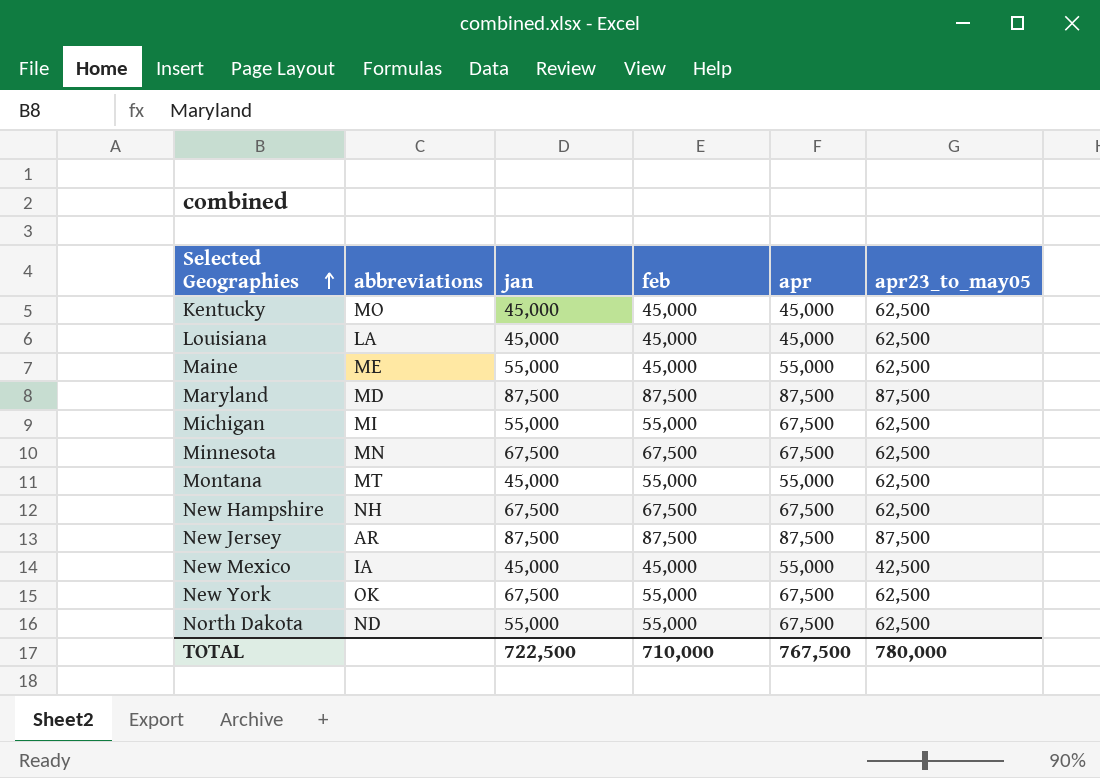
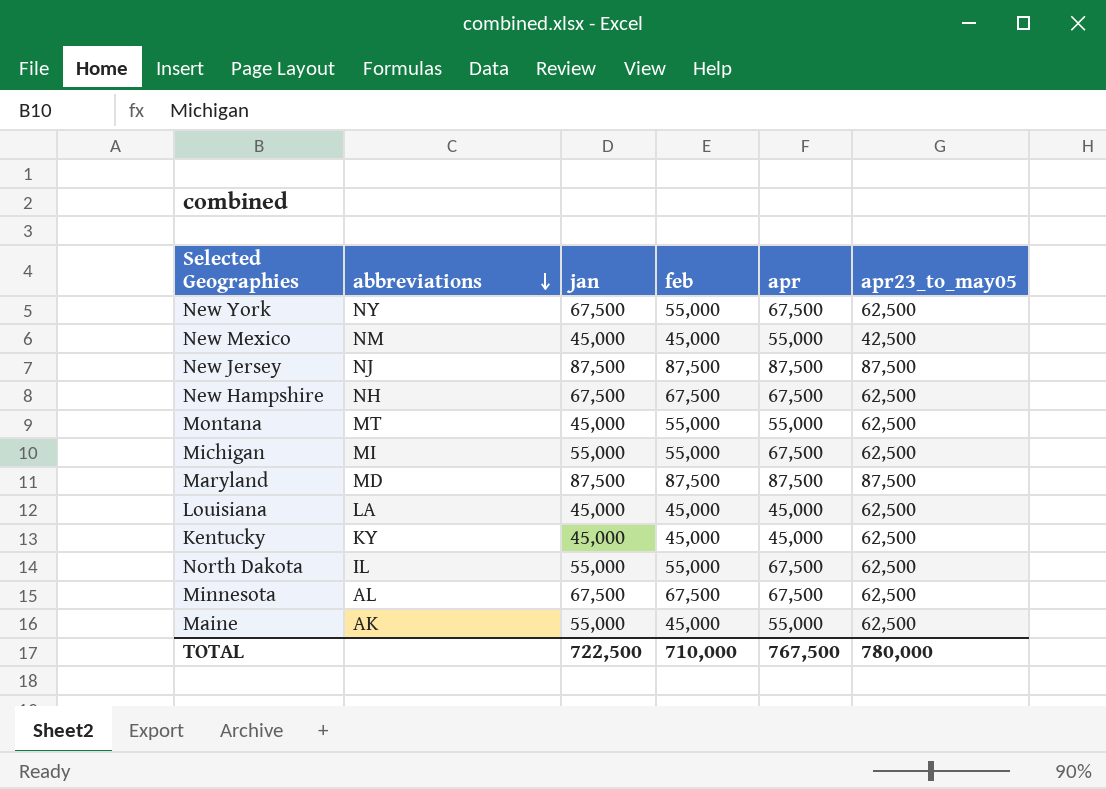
row order: Selected Geographies ascending -> abbreviations descending
New York | abbreviations: OK -> NY
New Mexico | abbreviations: IA -> NM
New Jersey | abbreviations: AR -> NJ
Kentucky | abbreviations: MO -> KY
North Dakota | abbreviations: ND -> IL
Minnesota | abbreviations: MN -> AL
Maine | abbreviations: ME -> AK

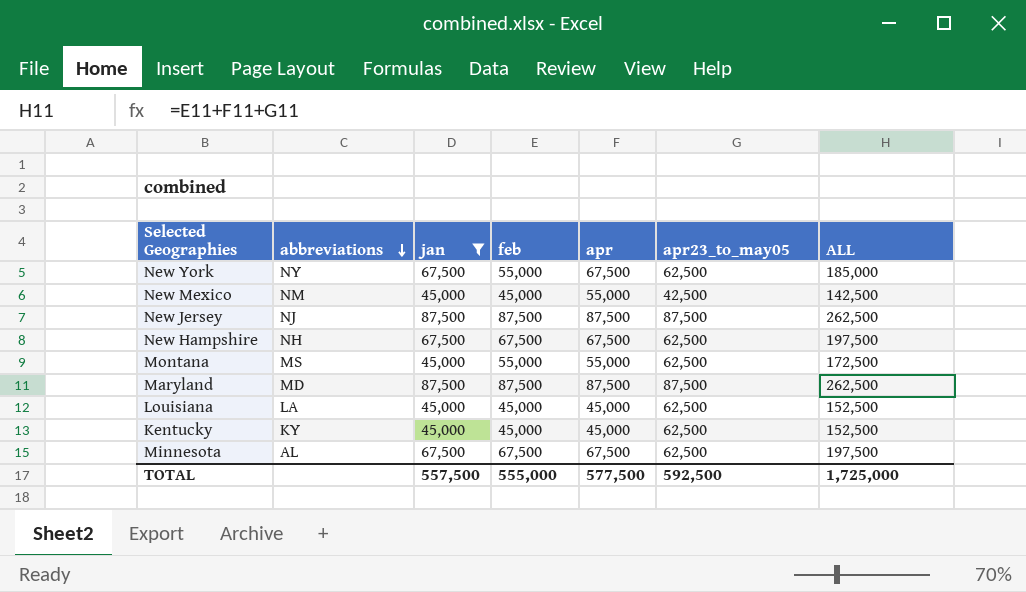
filter: none -> jan != 55,000
column ALL | formula: none -> [feb] + [apr] + [apr23_to_may05]
Montana | abbreviations: MT -> MS
TOTAL | jan: 722,500 -> 557,500
TOTAL | feb: 710,000 -> 555,000
TOTAL | apr: 767,500 -> 577,500
TOTAL | apr23_to_may05: 780,000 -> 592,500

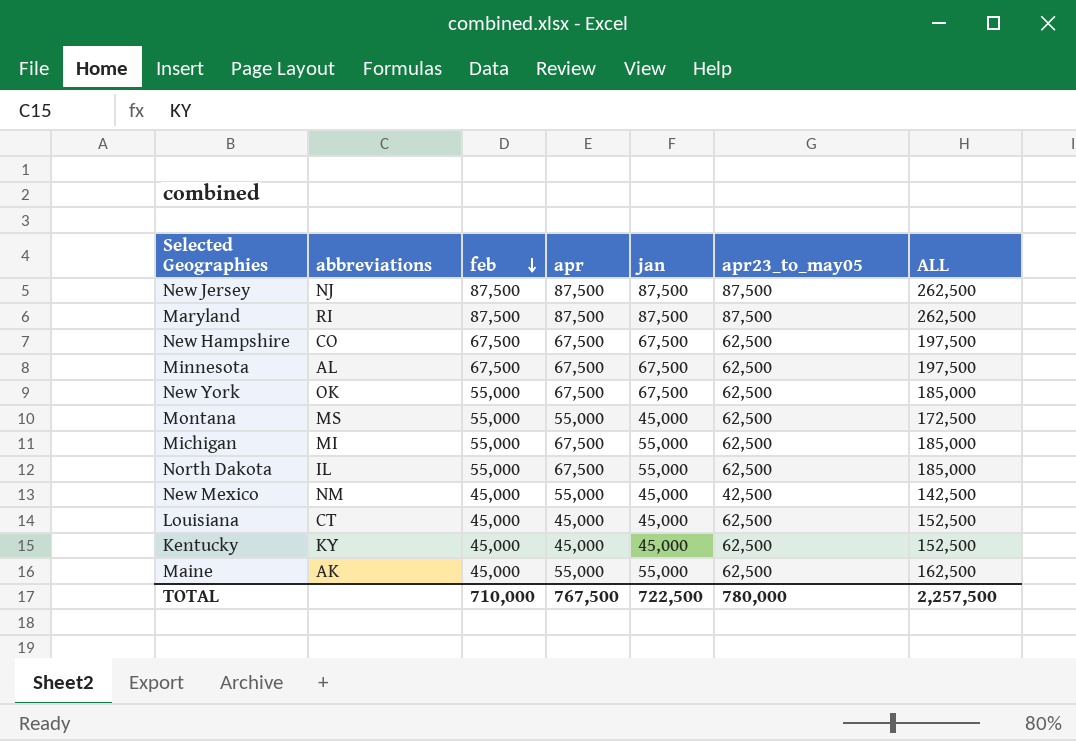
filter: jan != 55,000 -> none
row order: abbreviations descending -> feb descending
column jan | position: 3 -> 5
Maryland | abbreviations: MD -> RI
New Hampshire | abbreviations: NH -> CO
New York | abbreviations: NY -> OK
Louisiana | abbreviations: LA -> CT
TOTAL | feb: 555,000 -> 710,000
TOTAL | apr: 577,500 -> 767,500
TOTAL | jan: 557,500 -> 722,500
TOTAL | apr23_to_may05: 592,500 -> 780,000
TOTAL | ALL: 1,725,000 -> 2,257,500

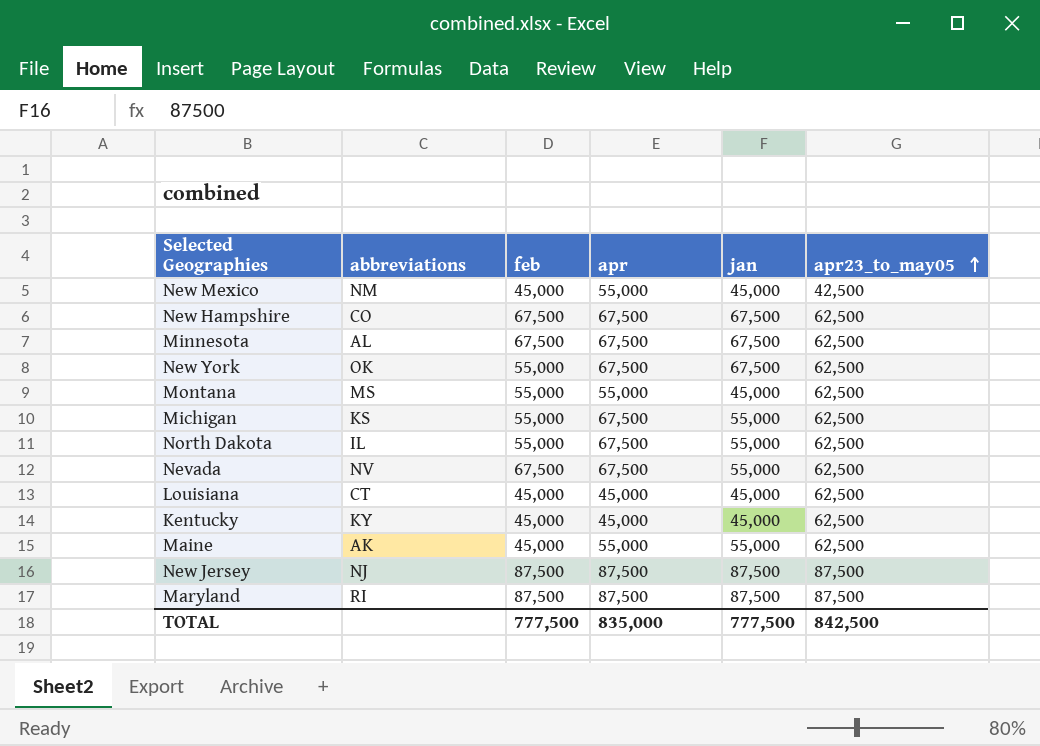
row order: feb descending -> apr23_to_may05 ascending
column ALL | formula: [feb] + [apr] + [apr23_to_may05] -> none
Michigan | abbreviations: MI -> KS
row Nevada: none -> NV | 67,500 | 67,500 | 55,000 | 62,500
TOTAL | feb: 710,000 -> 777,500
TOTAL | apr: 767,500 -> 835,000
TOTAL | jan: 722,500 -> 777,500
TOTAL | apr23_to_may05: 780,000 -> 842,500

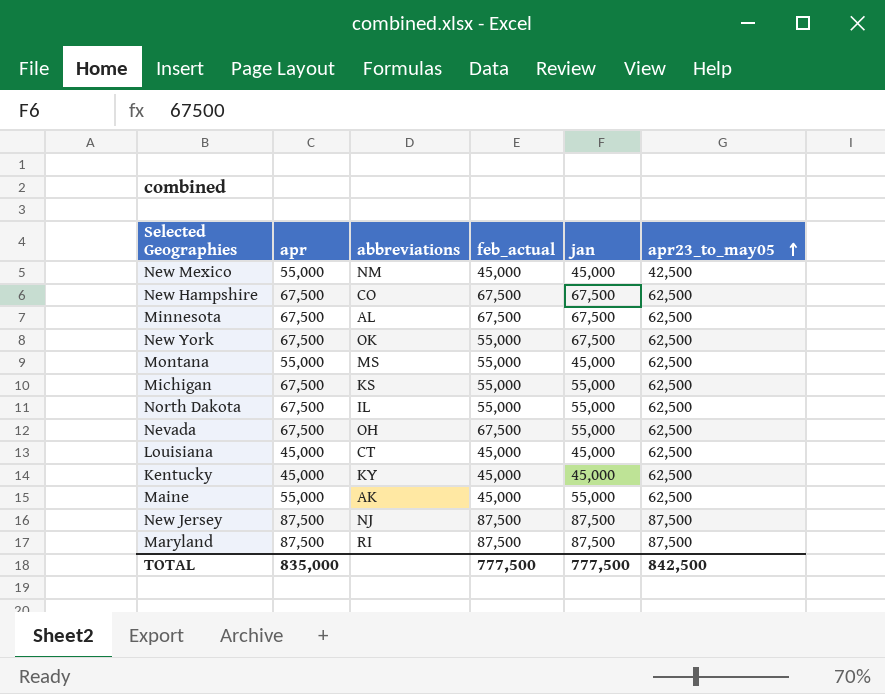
column apr | position: 4 -> 2
column name: feb -> feb_actual
Nevada | abbreviations: NV -> OH

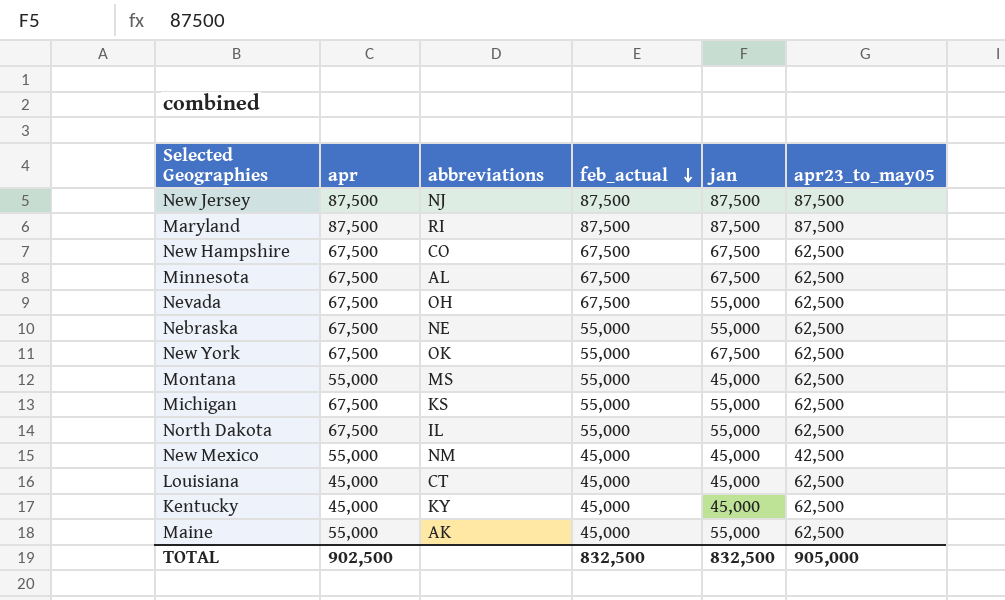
row order: apr23_to_may05 ascending -> feb_actual descending
row Nebraska: none -> 67,500 | NE | 55,000 | 55,000 | 62,500
TOTAL | apr: 835,000 -> 902,500
TOTAL | feb_actual: 777,500 -> 832,500
TOTAL | jan: 777,500 -> 832,500
TOTAL | apr23_to_may05: 842,500 -> 905,000

